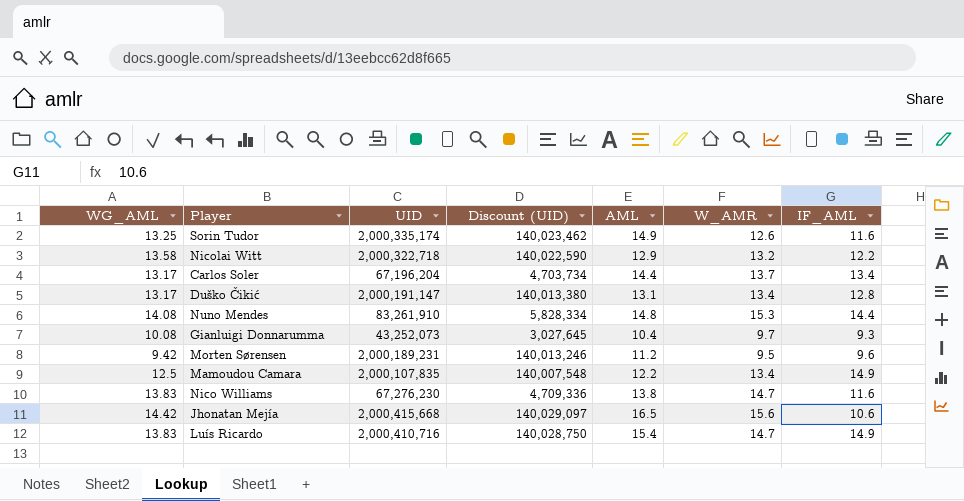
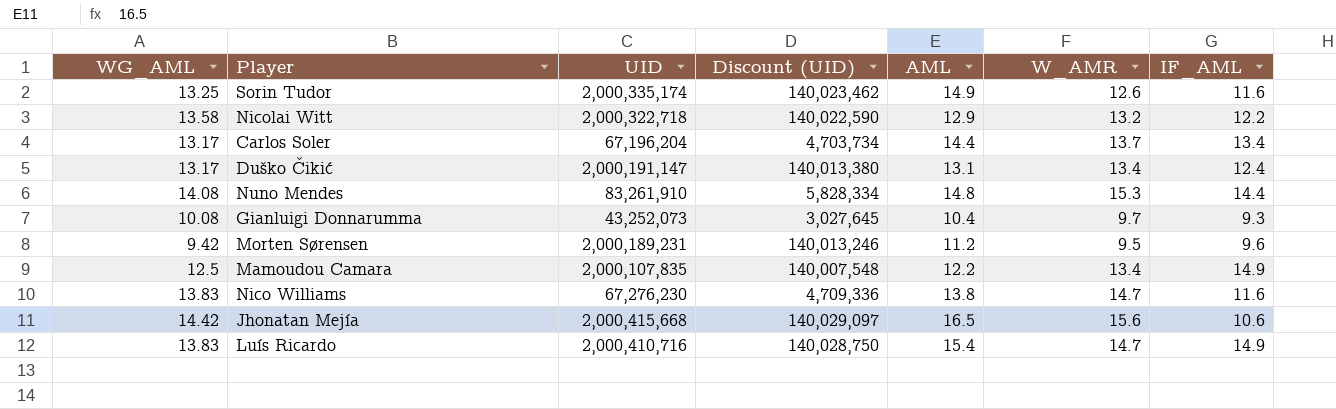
Duško Čikić | IF_AML: 12.8 -> 12.4

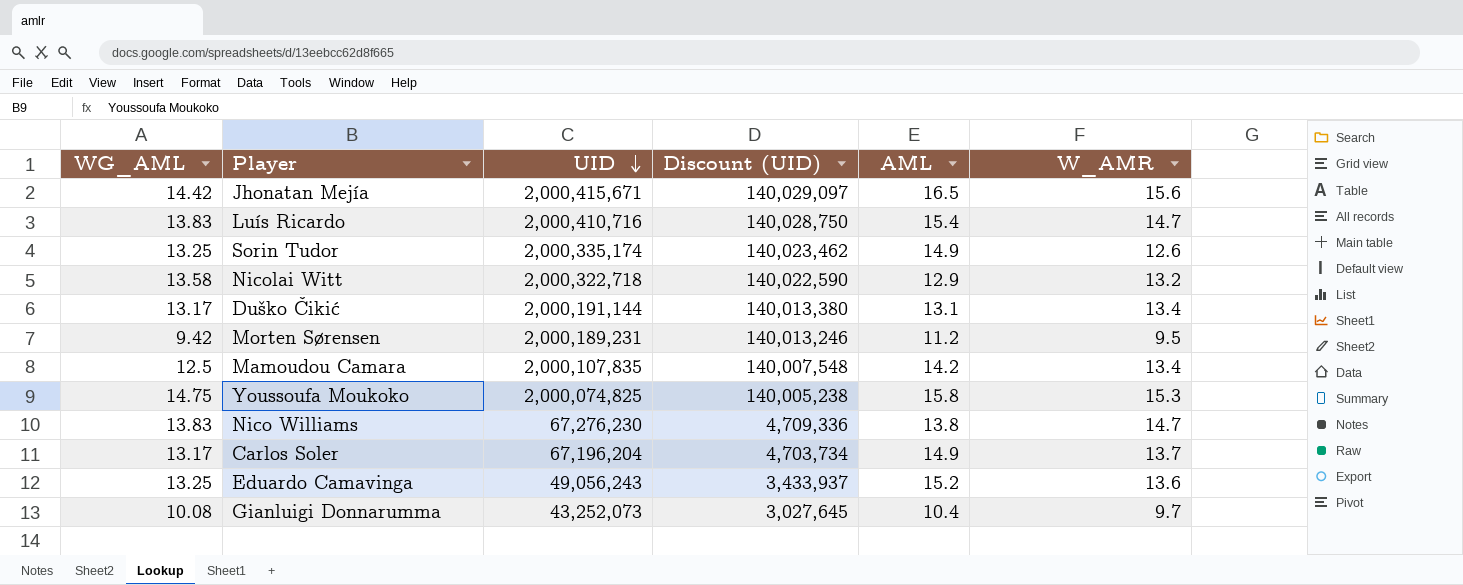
row order: none -> UID descending
column IF_AML | position: 7 -> none
row Nuno Mendes: 14.08 | 83,261,910 | 5,828,334 | 14.8 | 15.3 | 14.4 -> none
Jhonatan Mejía | UID: 2,000,415,668 -> 2,000,415,671
Duško Čikić | UID: 2,000,191,147 -> 2,000,191,144
Mamoudou Camara | AML: 12.2 -> 14.2
row Youssoufa Moukoko: none -> 14.75 | 2,000,074,825 | 140,005,238 | 15.8 | 15.3
Carlos Soler | AML: 14.4 -> 14.9
row Eduardo Camavinga: none -> 13.25 | 49,056,243 | 3,433,937 | 15.2 | 13.6

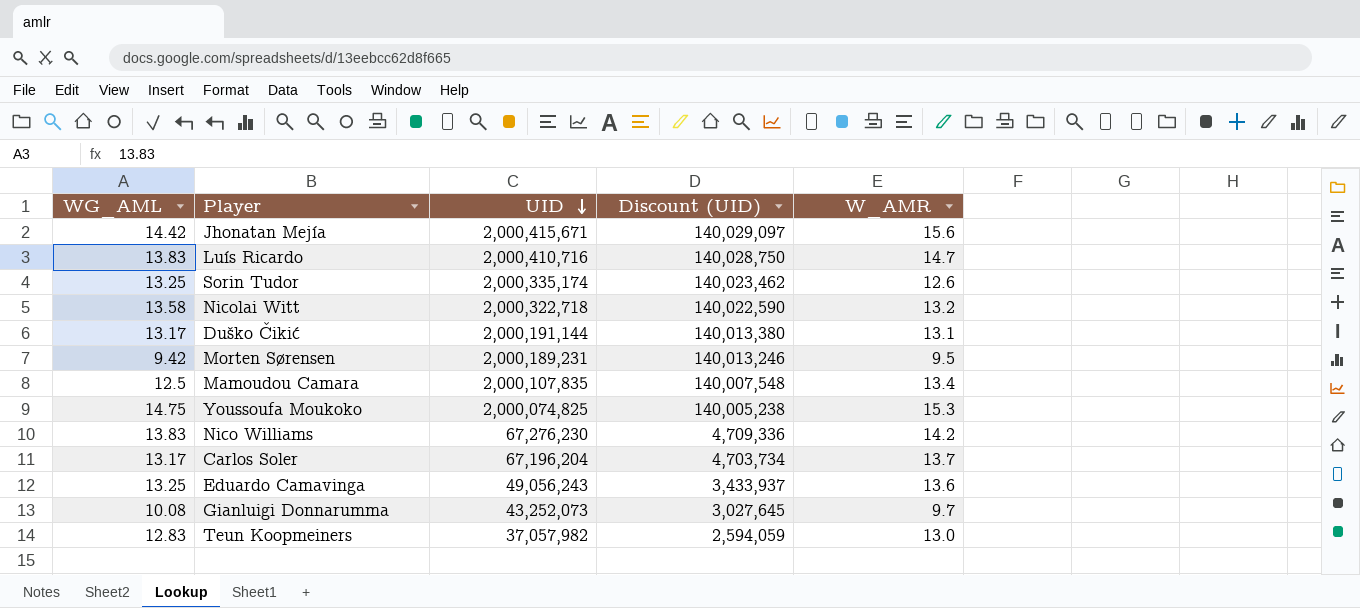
column AML | position: 5 -> none
Duško Čikić | W_AMR: 13.4 -> 13.1
Nico Williams | W_AMR: 14.7 -> 14.2
row Teun Koopmeiners: none -> 12.83 | 37,057,982 | 2,594,059 | 13.0

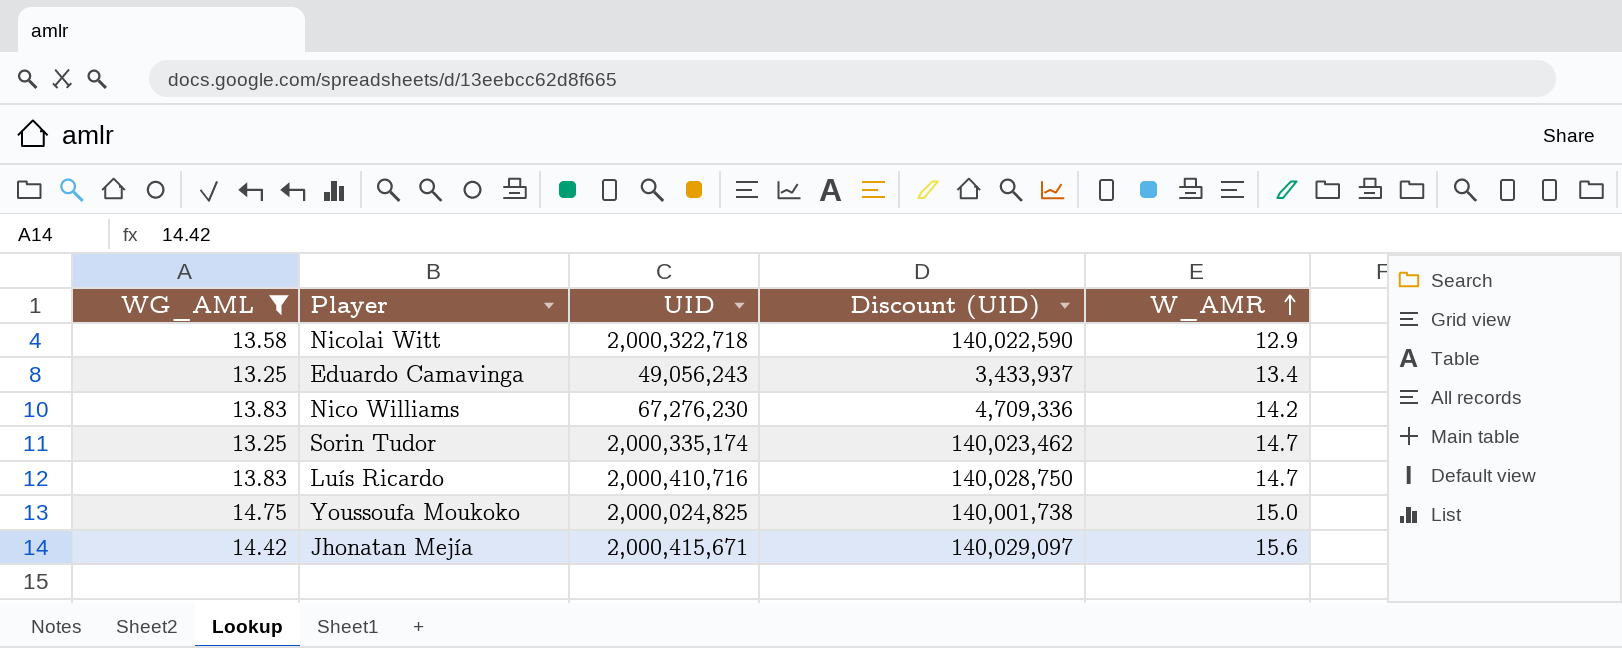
filter: none -> WG_AML >= 13.25
row order: UID descending -> W_AMR ascending
Nicolai Witt | W_AMR: 13.2 -> 12.9
Eduardo Camavinga | W_AMR: 13.6 -> 13.4
Sorin Tudor | W_AMR: 12.6 -> 14.7
Youssoufa Moukoko | UID: 2,000,074,825 -> 2,000,024,825
Youssoufa Moukoko | Discount (UID): 140,005,238 -> 140,001,738
Youssoufa Moukoko | W_AMR: 15.3 -> 15.0

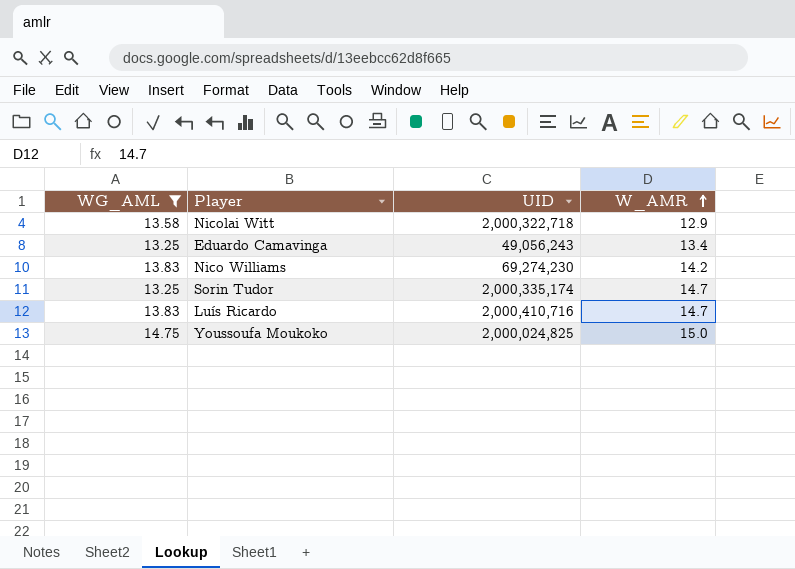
column Discount (UID) | formula: [UID] * 0.07 -> none
row Jhonatan Mejía: 14.42 | 2,000,415,671 | 140,029,097 | 15.6 -> none
Nico Williams | UID: 67,276,230 -> 69,274,230

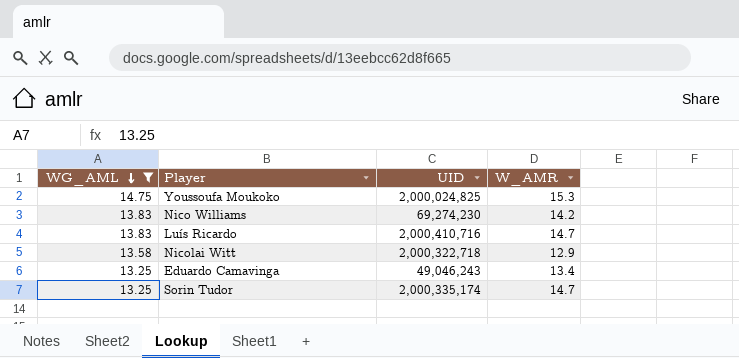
row order: W_AMR ascending -> WG_AML descending
Youssoufa Moukoko | W_AMR: 15.0 -> 15.3
Eduardo Camavinga | UID: 49,056,243 -> 49,046,243

